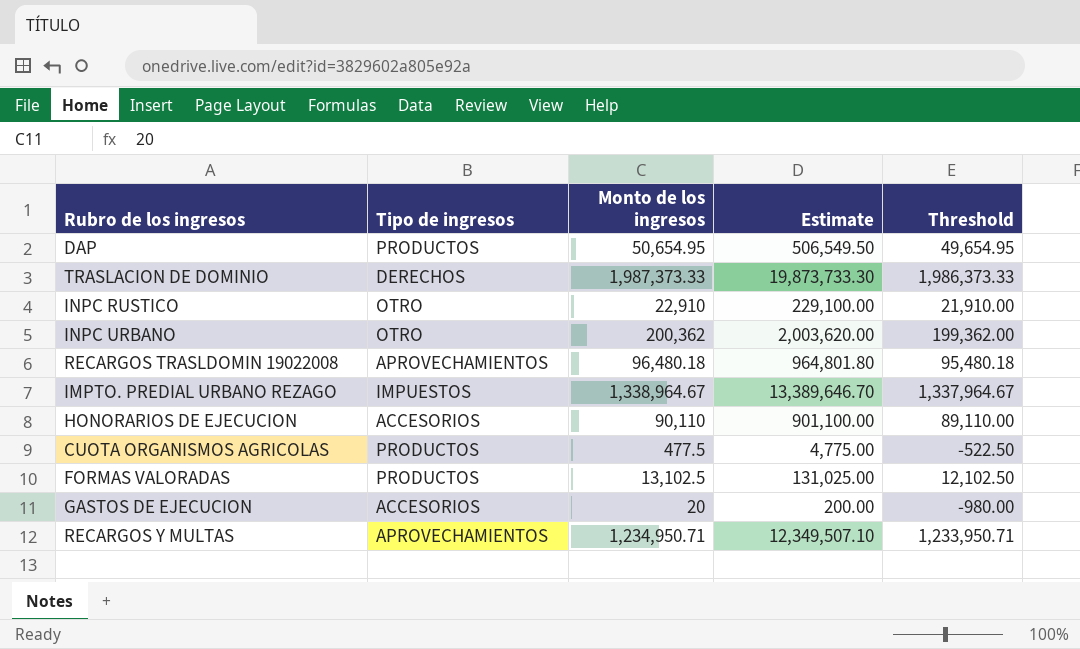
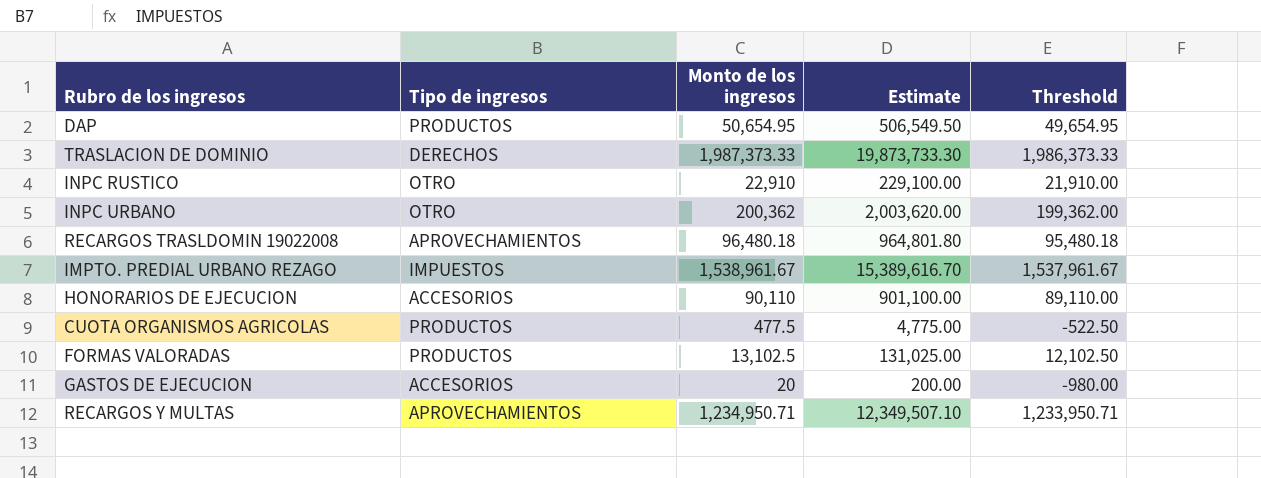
IMPTO. PREDIAL URBANO REZAGO | Monto de los ingresos: 1,338,964.67 -> 1,538,961.67
IMPTO. PREDIAL URBANO REZAGO | Estimate: 13,389,646.70 -> 15,389,616.70
IMPTO. PREDIAL URBANO REZAGO | Threshold: 1,337,964.67 -> 1,537,961.67

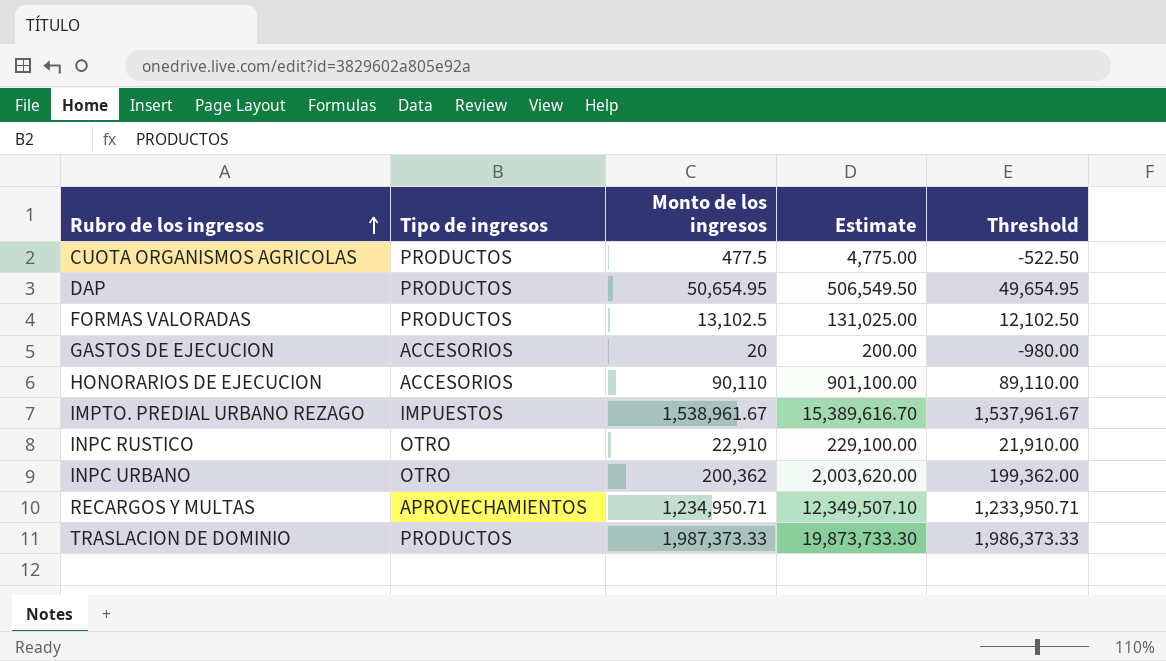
row order: none -> Rubro de los ingresos ascending
row RECARGOS TRASLDOMIN 19022008: APROVECHAMIENTOS | 96,480.18 | 964,801.80 | 95,480.18 -> none
TRASLACION DE DOMINIO | Tipo de ingresos: DERECHOS -> PRODUCTOS

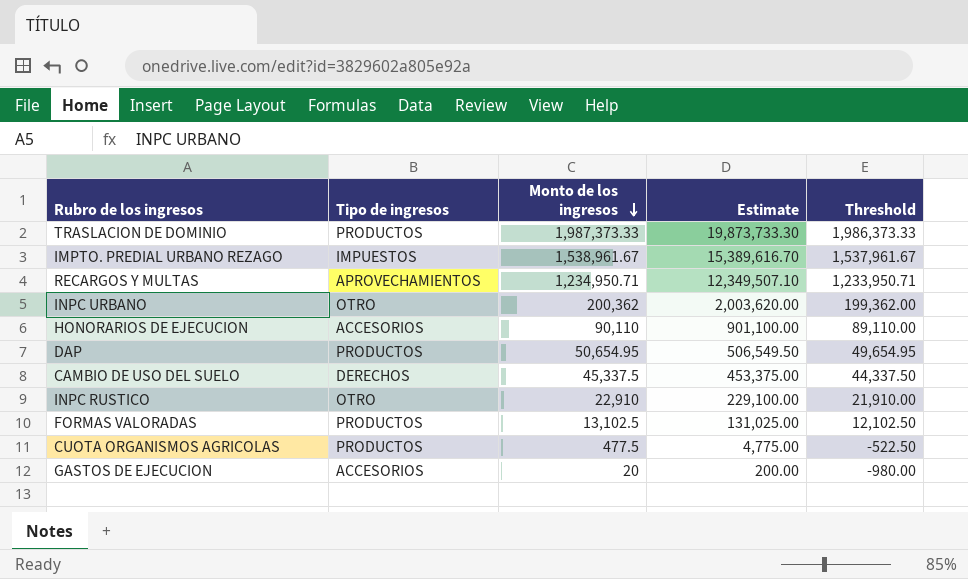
row order: Rubro de los ingresos ascending -> Monto de los ingresos descending
row CAMBIO DE USO DEL SUELO: none -> DERECHOS | 45,337.5 | 453,375.00 | 44,337.50

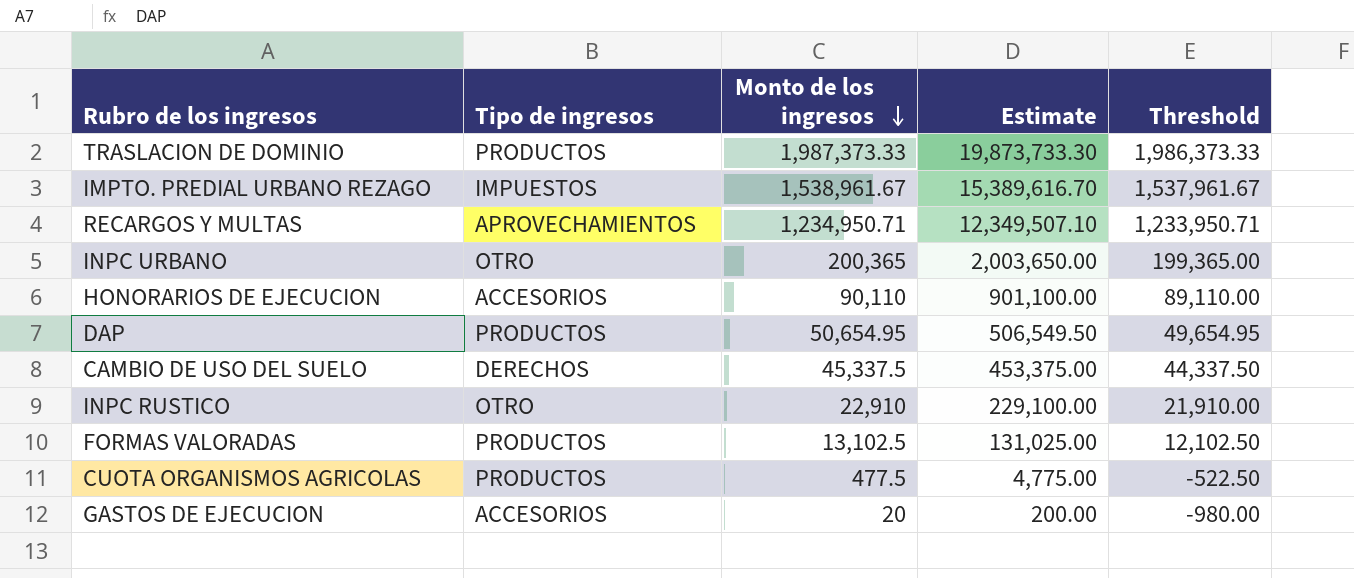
INPC URBANO | Monto de los ingresos: 200,362 -> 200,365
INPC URBANO | Estimate: 2,003,620.00 -> 2,003,650.00
INPC URBANO | Threshold: 199,362.00 -> 199,365.00

